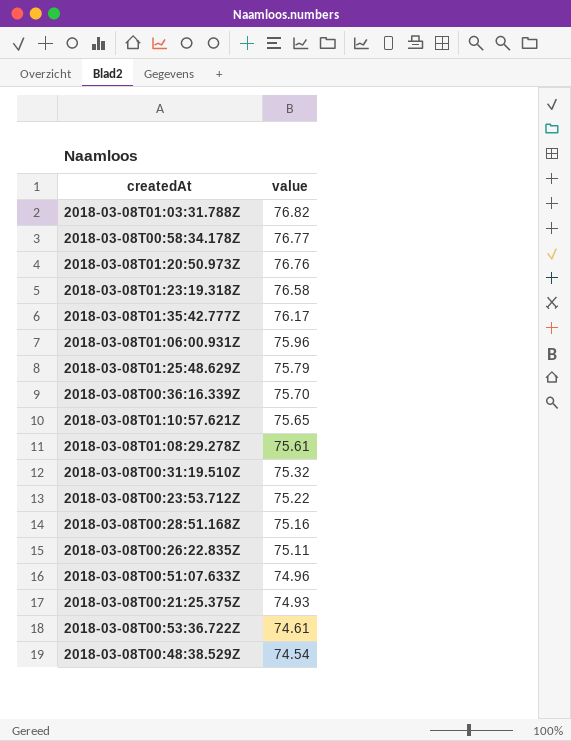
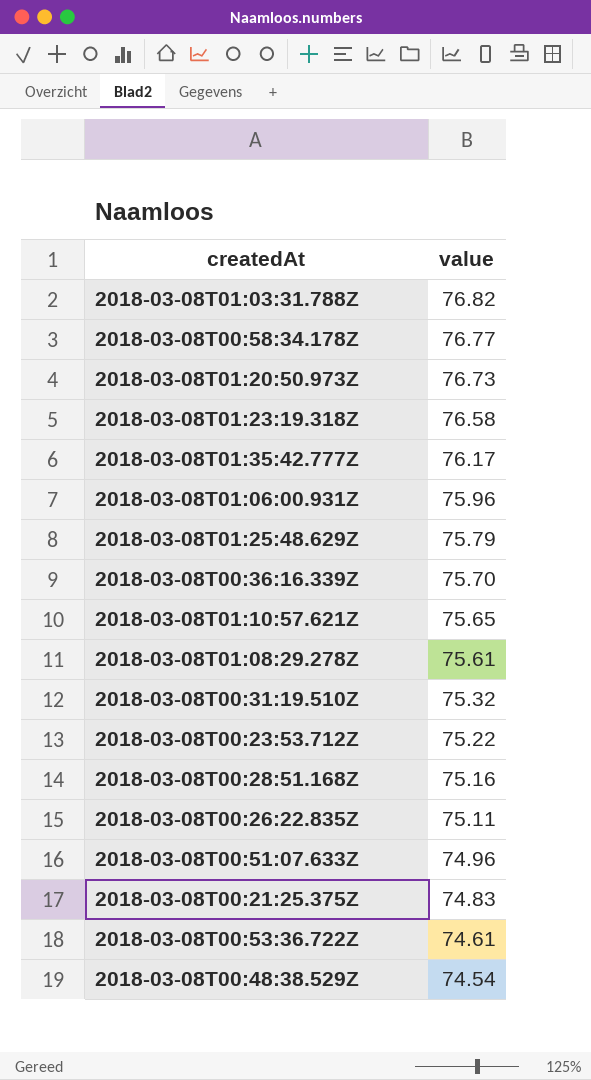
2018-03-08T01:20:50.973Z | value: 76.76 -> 76.73
2018-03-08T00:21:25.375Z | value: 74.93 -> 74.83

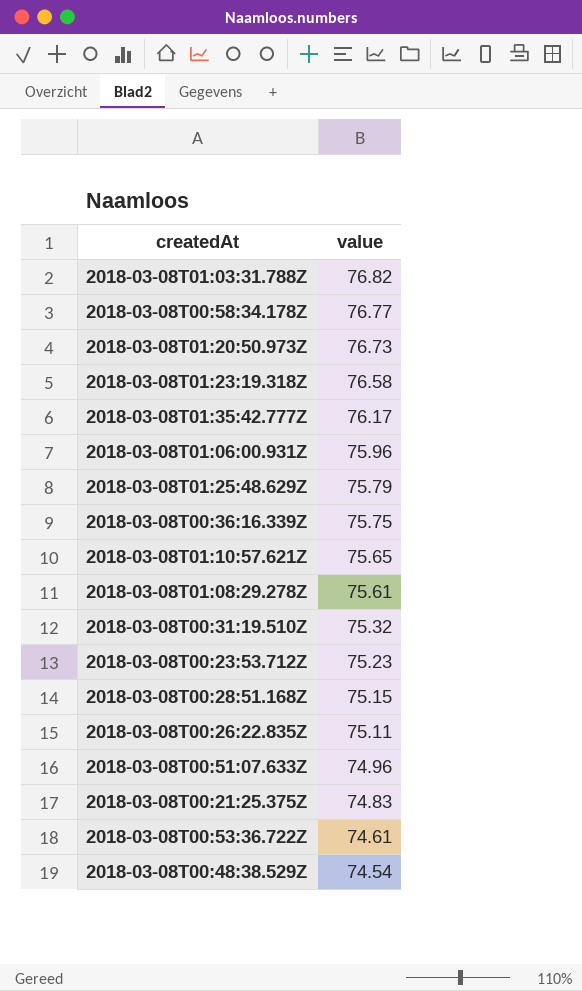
2018-03-08T00:36:16.339Z | value: 75.70 -> 75.75
2018-03-08T00:23:53.712Z | value: 75.22 -> 75.23
2018-03-08T00:28:51.168Z | value: 75.16 -> 75.15

